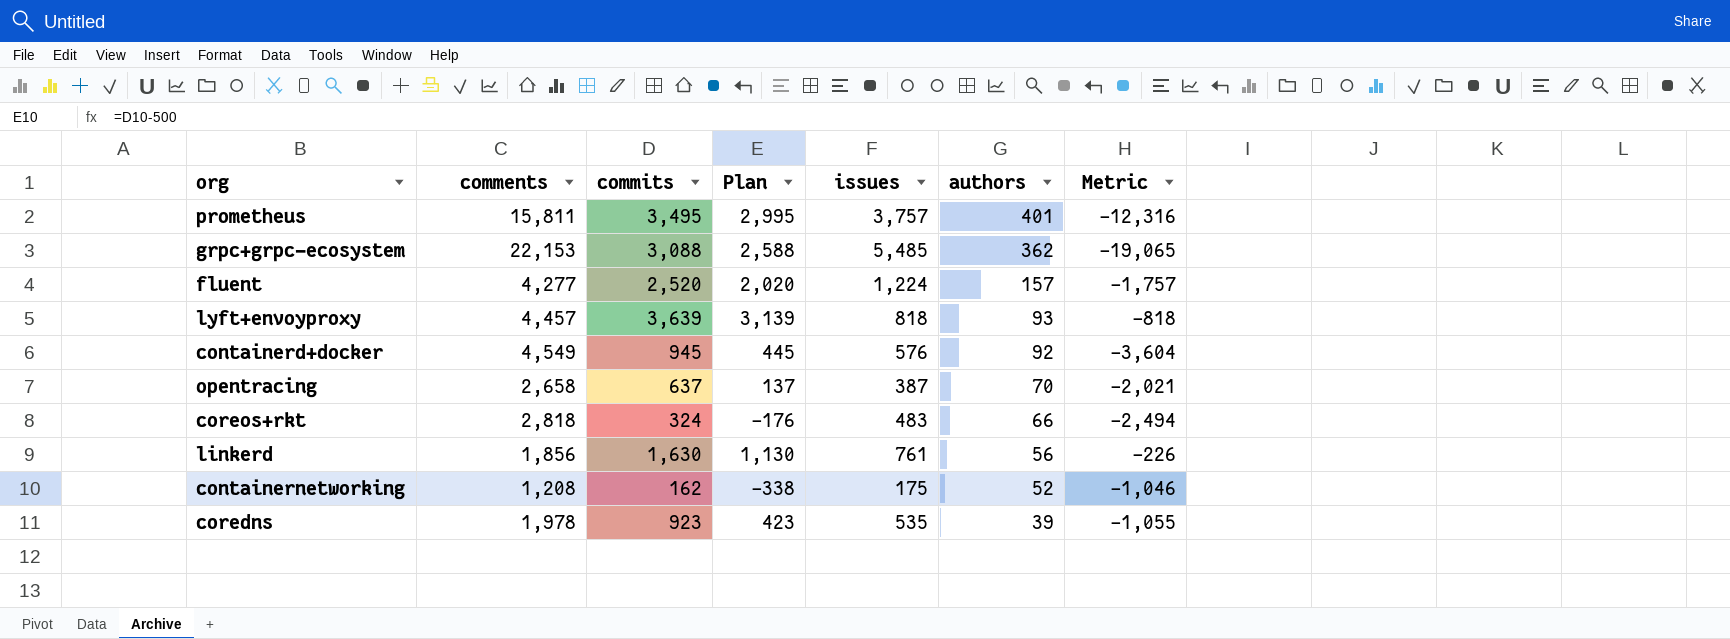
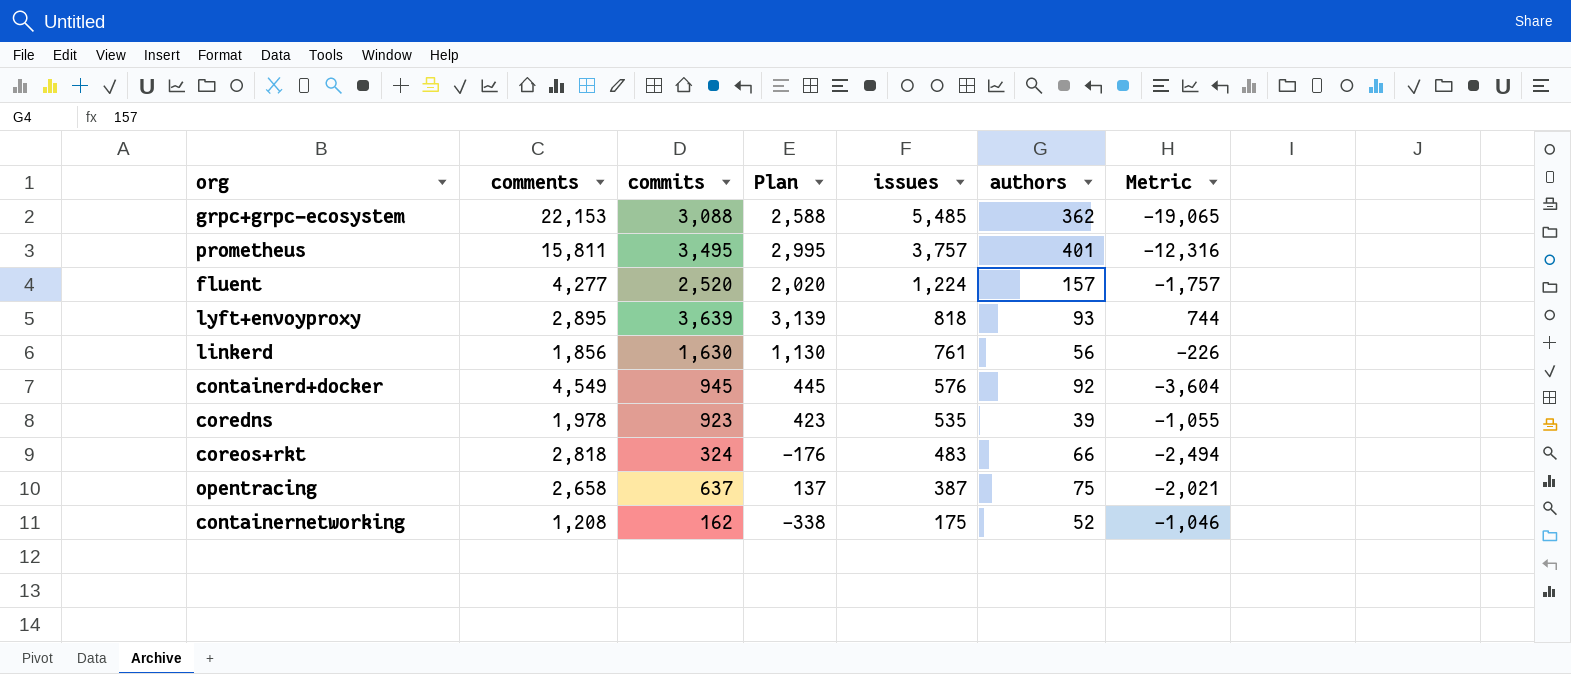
row order: authors descending -> issues descending
lyft+envoyproxy | comments: 4,457 -> 2,895
lyft+envoyproxy | Metric: -818 -> 744
opentracing | authors: 70 -> 75

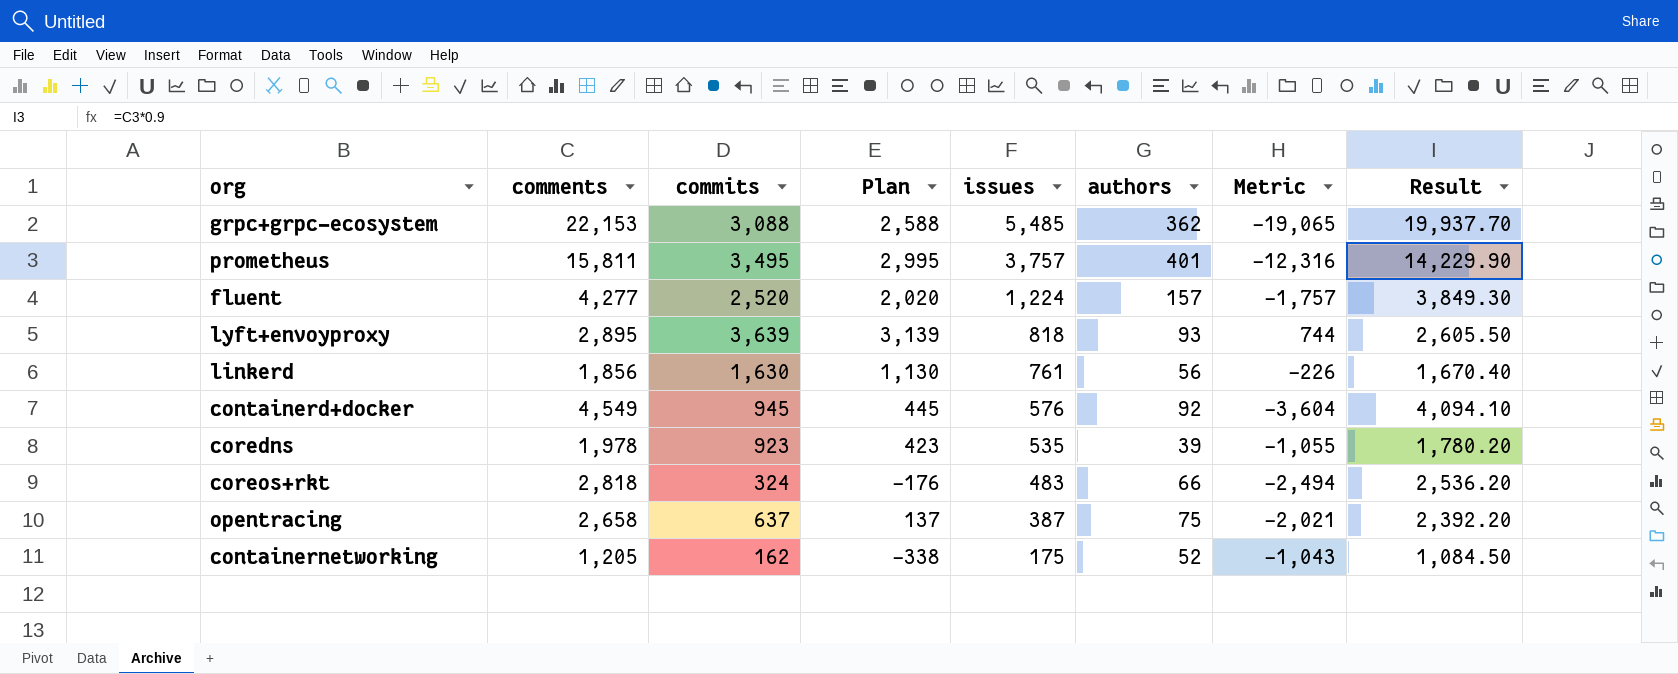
column Result | formula: none -> [comments] * 0.9
containernetworking | comments: 1,208 -> 1,205
containernetworking | Metric: -1,046 -> -1,043

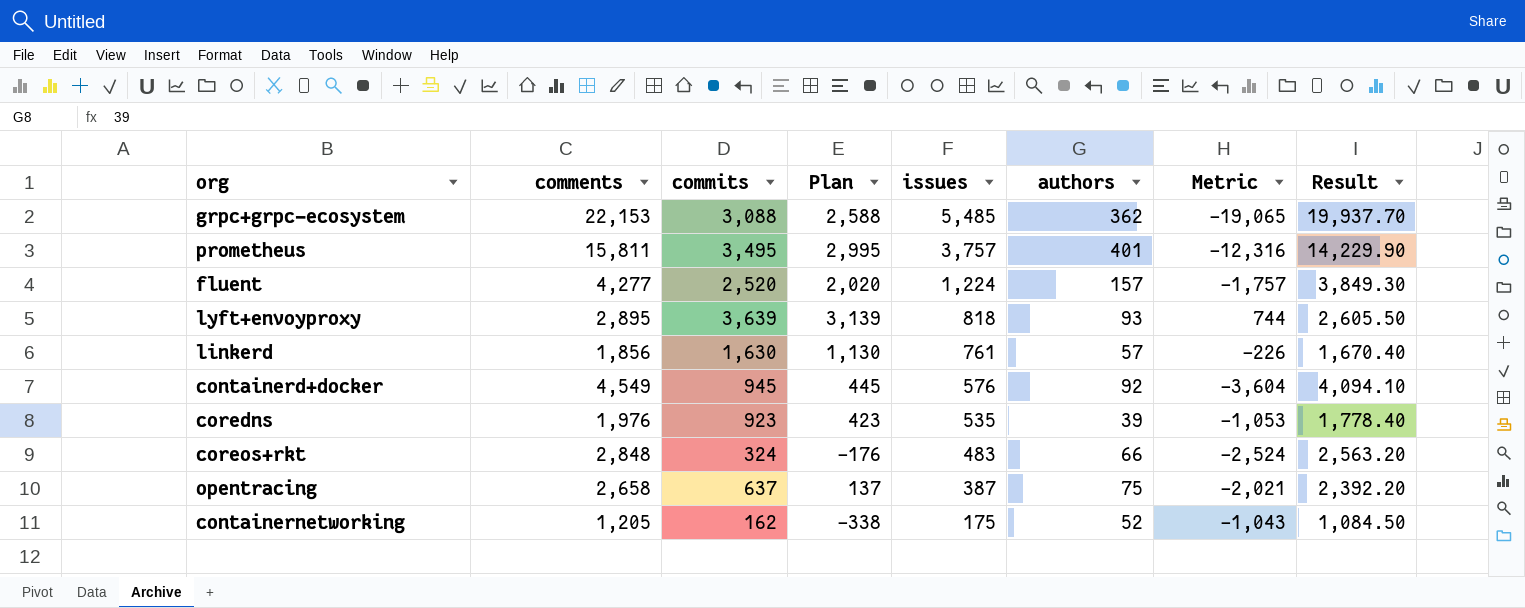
linkerd | authors: 56 -> 57
coredns | comments: 1,978 -> 1,976
coredns | Metric: -1,055 -> -1,053
coredns | Result: 1,780.20 -> 1,778.40
coreos+rkt | comments: 2,818 -> 2,848
coreos+rkt | Metric: -2,494 -> -2,524
coreos+rkt | Result: 2,536.20 -> 2,563.20

